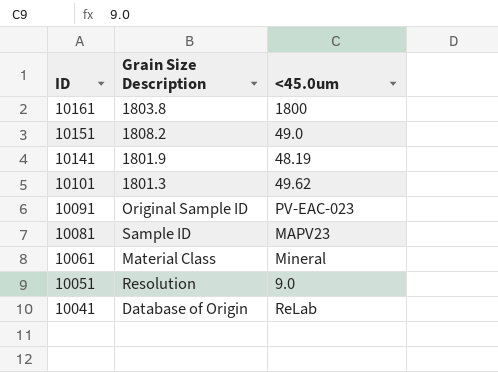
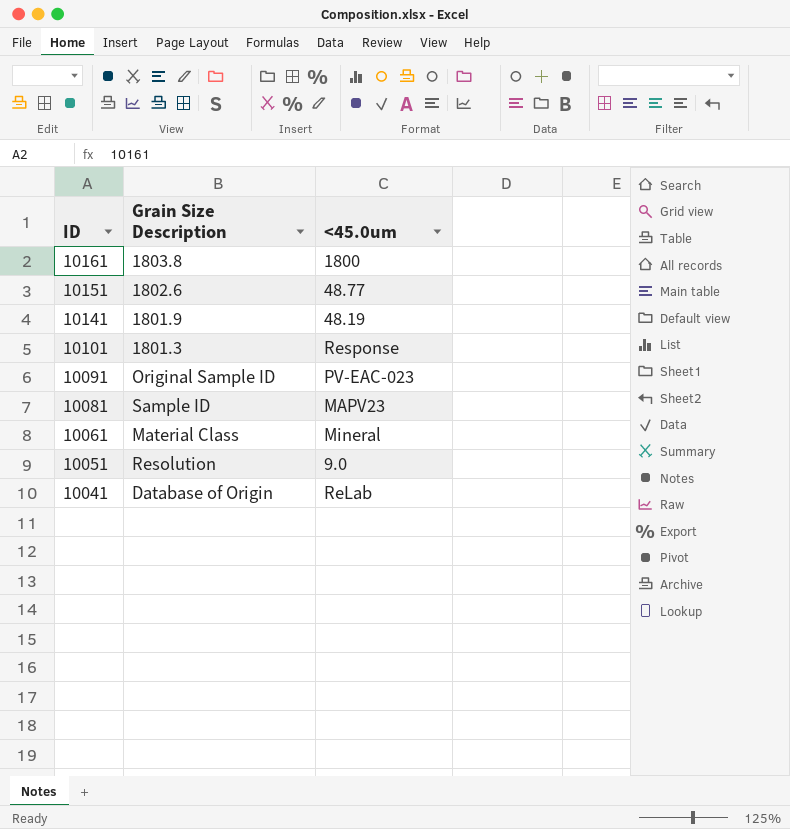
10151 | Grain Size Description: 1808.2 -> 1802.6
10151 | <45.0um: 49.0 -> 48.77
10101 | <45.0um: 49.62 -> Response

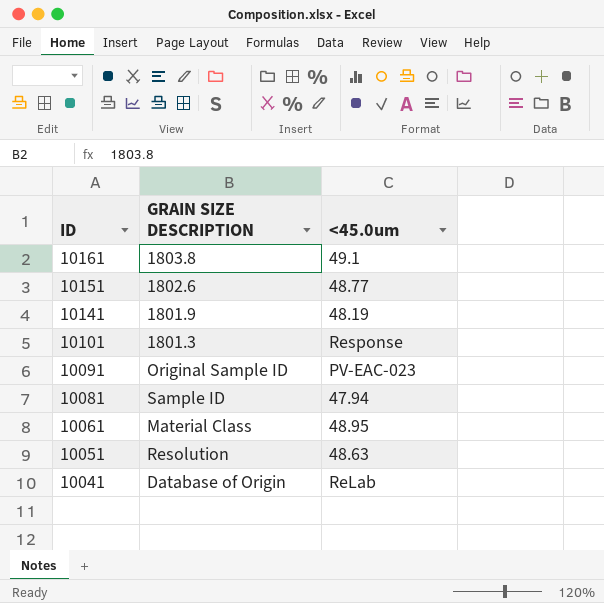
column name: Grain Size Description -> GRAIN SIZE DESCRIPTION
10161 | <45.0um: 1800 -> 49.1
10081 | <45.0um: MAPV23 -> 47.94
10061 | <45.0um: Mineral -> 48.95
10051 | <45.0um: 9.0 -> 48.63

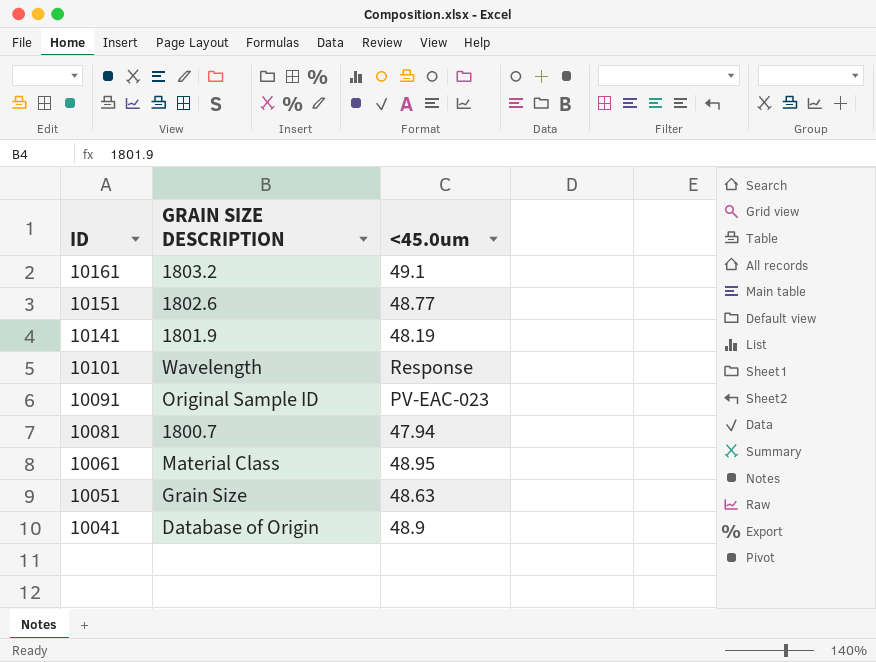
10161 | GRAIN SIZE DESCRIPTION: 1803.8 -> 1803.2
10101 | GRAIN SIZE DESCRIPTION: 1801.3 -> Wavelength
10081 | GRAIN SIZE DESCRIPTION: Sample ID -> 1800.7
10051 | GRAIN SIZE DESCRIPTION: Resolution -> Grain Size
10041 | <45.0um: ReLab -> 48.9

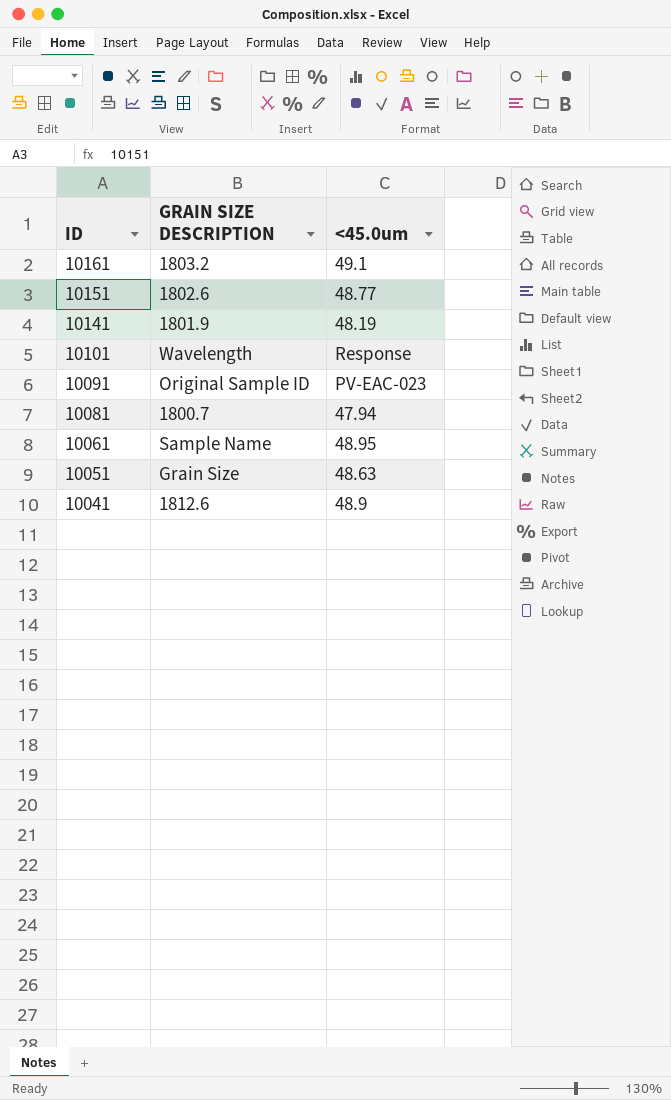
10061 | GRAIN SIZE DESCRIPTION: Material Class -> Sample Name
10041 | GRAIN SIZE DESCRIPTION: Database of Origin -> 1812.6

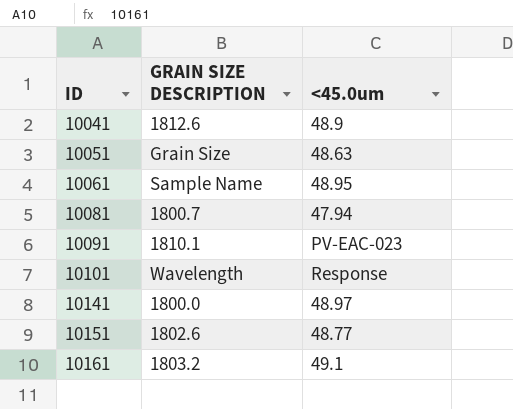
row order: ID descending -> ID ascending
10091 | GRAIN SIZE DESCRIPTION: Original Sample ID -> 1810.1
10141 | GRAIN SIZE DESCRIPTION: 1801.9 -> 1800.0
10141 | <45.0um: 48.19 -> 48.97

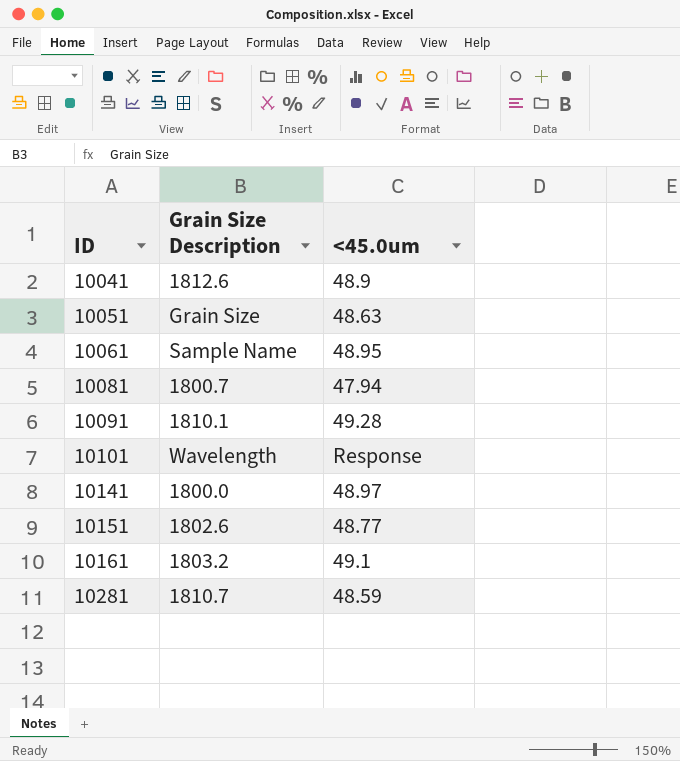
column name: GRAIN SIZE DESCRIPTION -> Grain Size Description
10091 | <45.0um: PV-EAC-023 -> 49.28
row 10281: none -> 1810.7 | 48.59

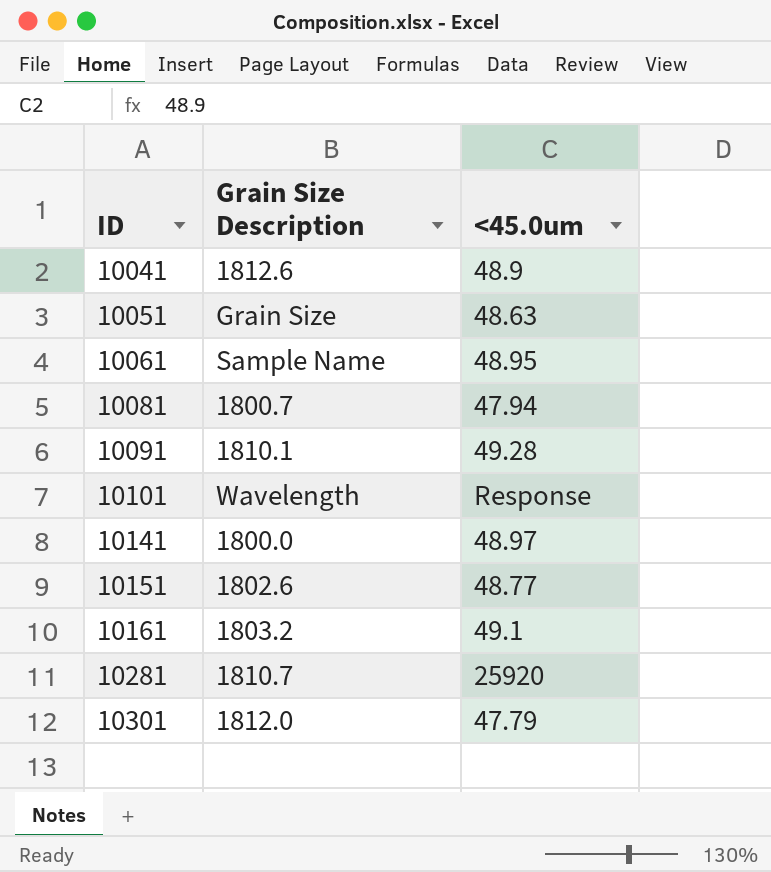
10281 | <45.0um: 48.59 -> 25920
row 10301: none -> 1812.0 | 47.79

